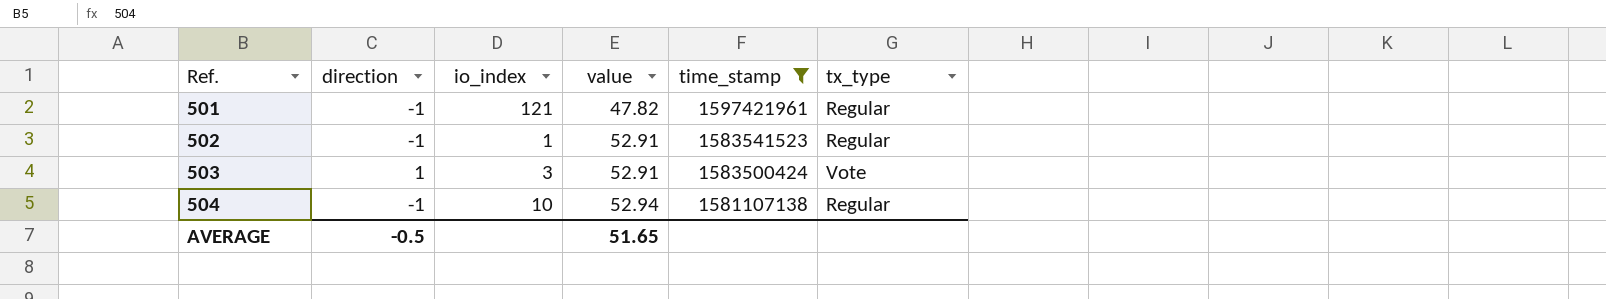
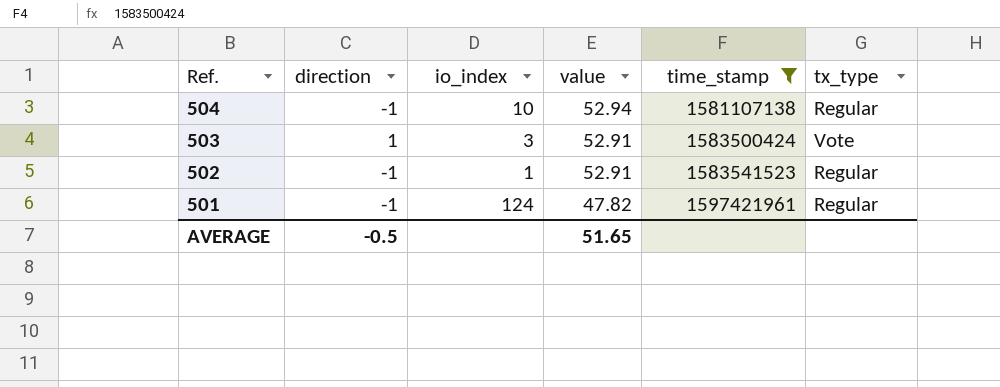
row order: Ref. ascending -> Ref. descending
501 | io_index: 121 -> 124

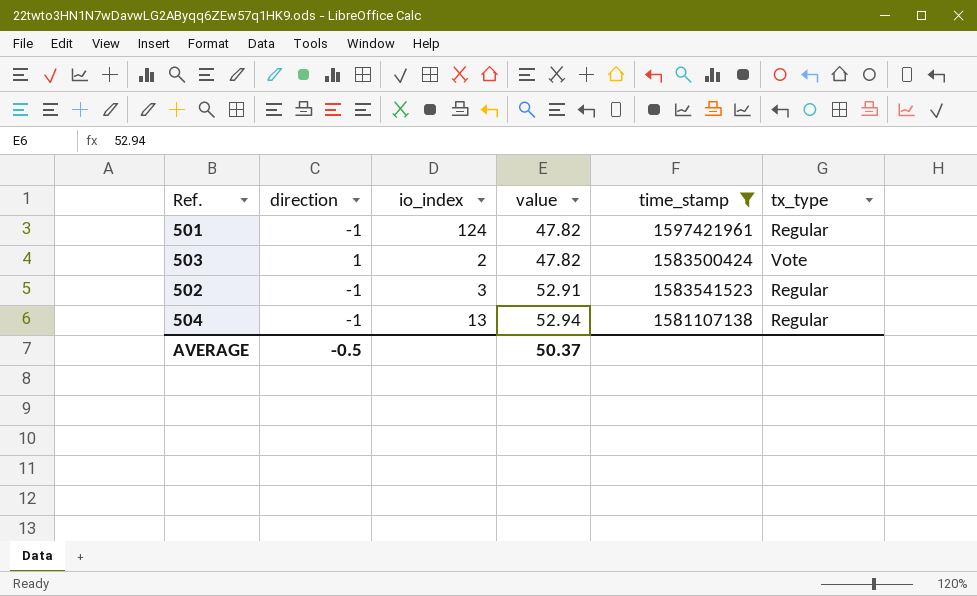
row order: Ref. descending -> value ascending
503 | io_index: 3 -> 2
503 | value: 52.91 -> 47.82
502 | io_index: 1 -> 3
504 | io_index: 10 -> 13
AVERAGE | value: 51.65 -> 50.37

